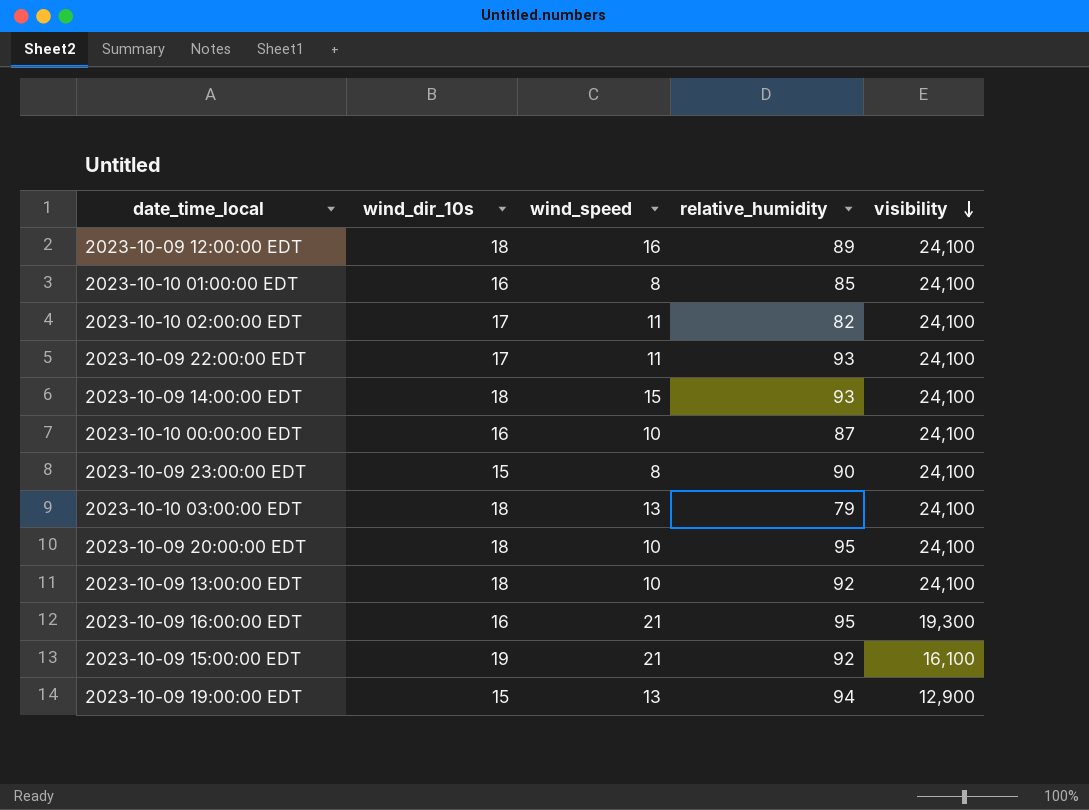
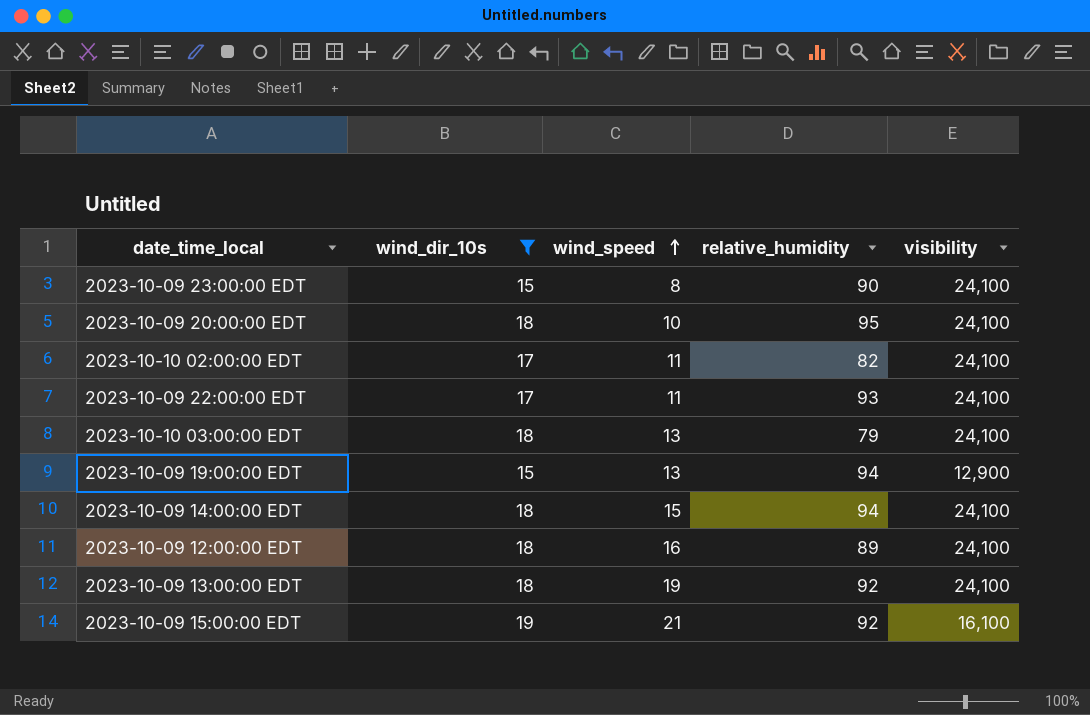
filter: none -> wind_dir_10s != 16
row order: visibility descending -> wind_speed ascending
2023-10-09 14:00:00 EDT | relative_humidity: 93 -> 94
2023-10-09 13:00:00 EDT | wind_speed: 10 -> 19

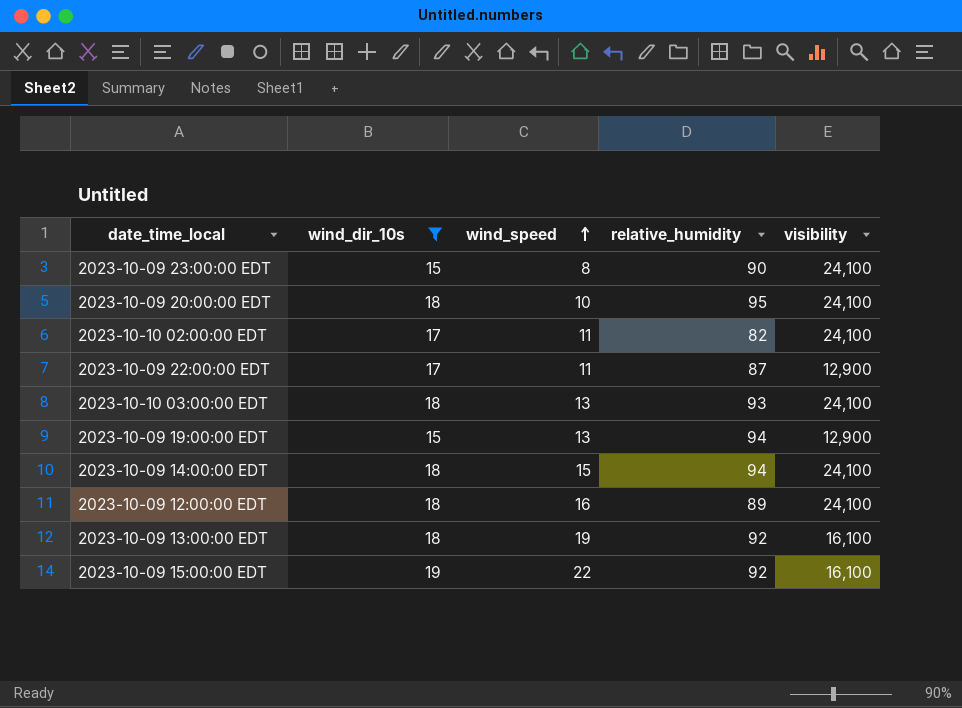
2023-10-09 22:00:00 EDT | relative_humidity: 93 -> 87
2023-10-09 22:00:00 EDT | visibility: 24,100 -> 12,900
2023-10-10 03:00:00 EDT | relative_humidity: 79 -> 93
2023-10-09 13:00:00 EDT | visibility: 24,100 -> 16,100
2023-10-09 15:00:00 EDT | wind_speed: 21 -> 22

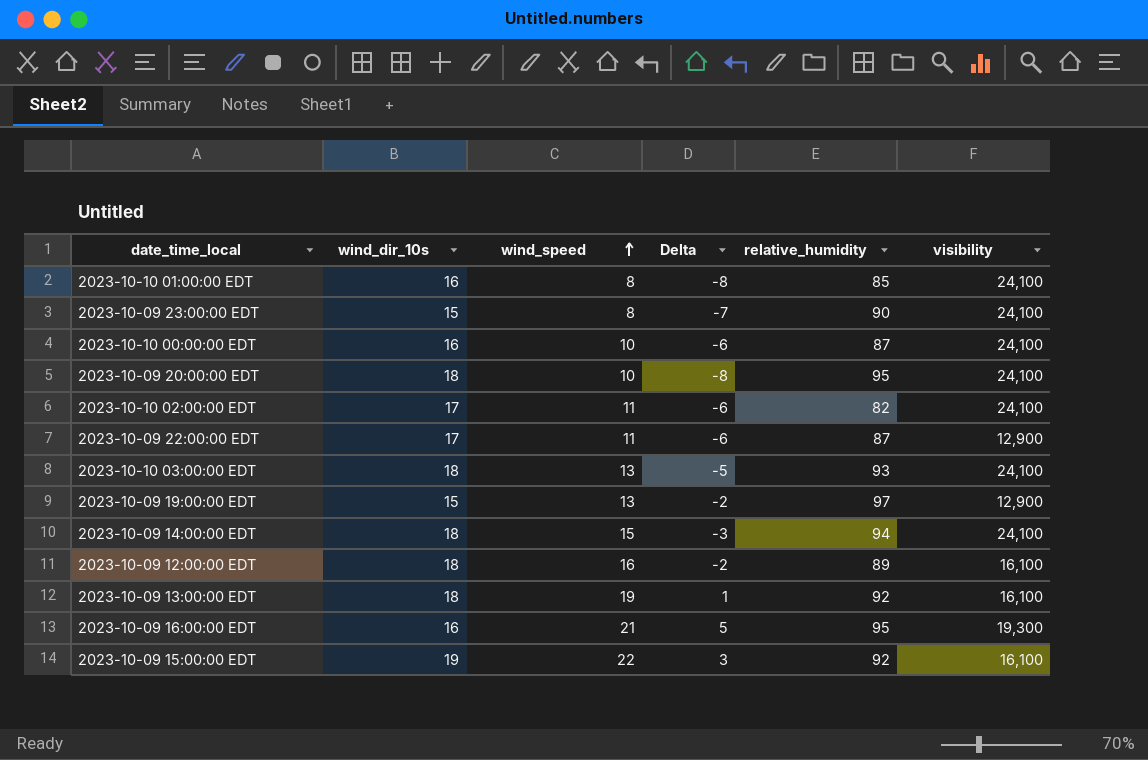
filter: wind_dir_10s != 16 -> none
column Delta | formula: none -> [wind_speed] - [wind_dir_10s]
2023-10-09 19:00:00 EDT | relative_humidity: 94 -> 97
2023-10-09 12:00:00 EDT | visibility: 24,100 -> 16,100

